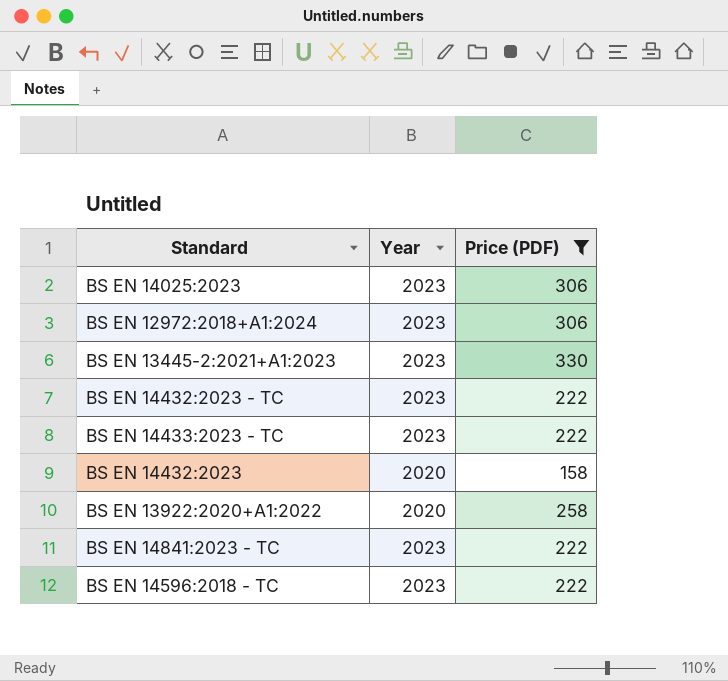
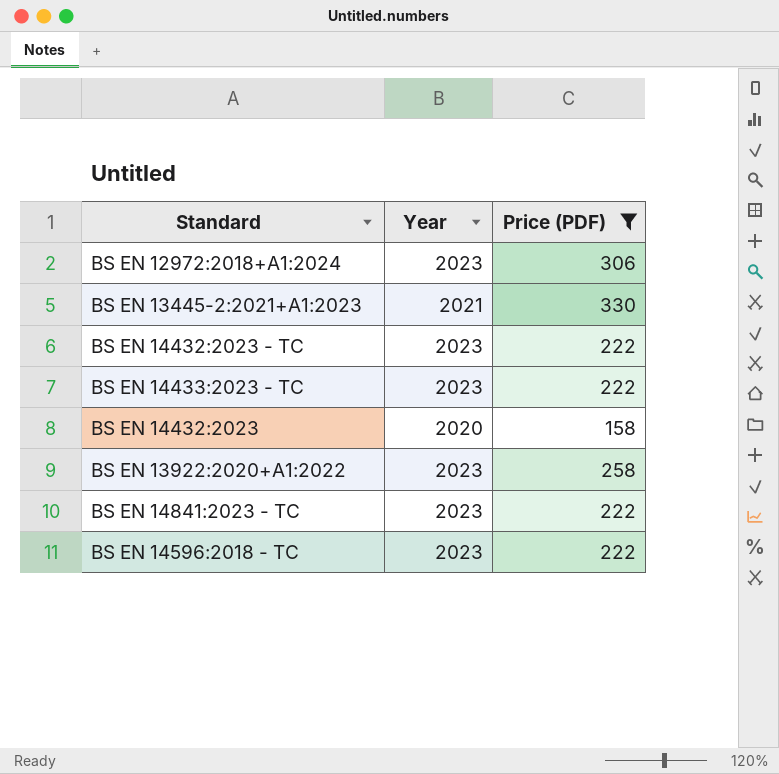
row BS EN 14025:2023: 2023 | 306 -> none
BS EN 13445-2:2021+A1:2023 | Year: 2023 -> 2021
BS EN 13922:2020+A1:2022 | Year: 2020 -> 2023

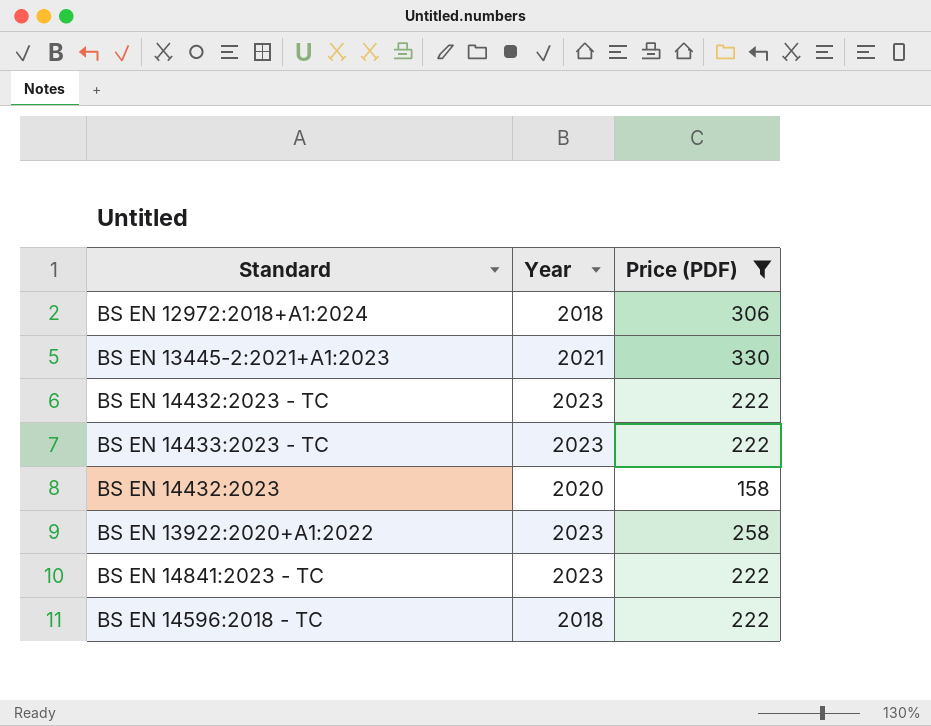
BS EN 12972:2018+A1:2024 | Year: 2023 -> 2018
BS EN 14596:2018 - TC | Year: 2023 -> 2018

